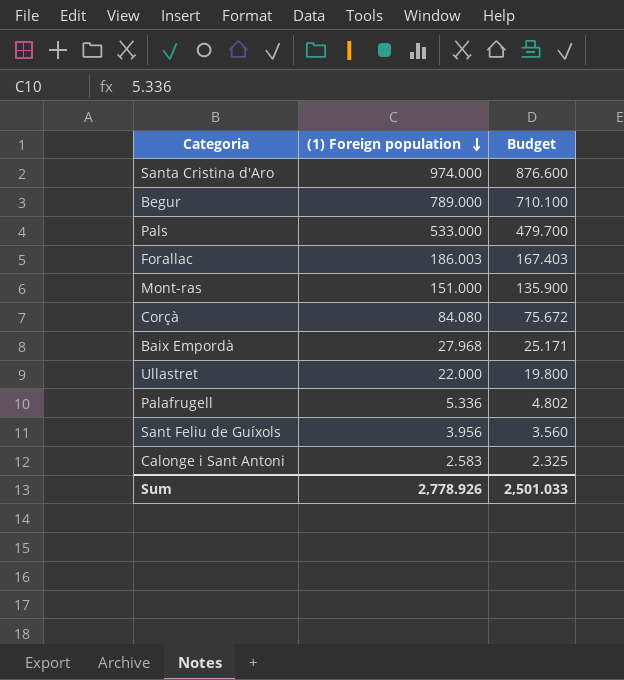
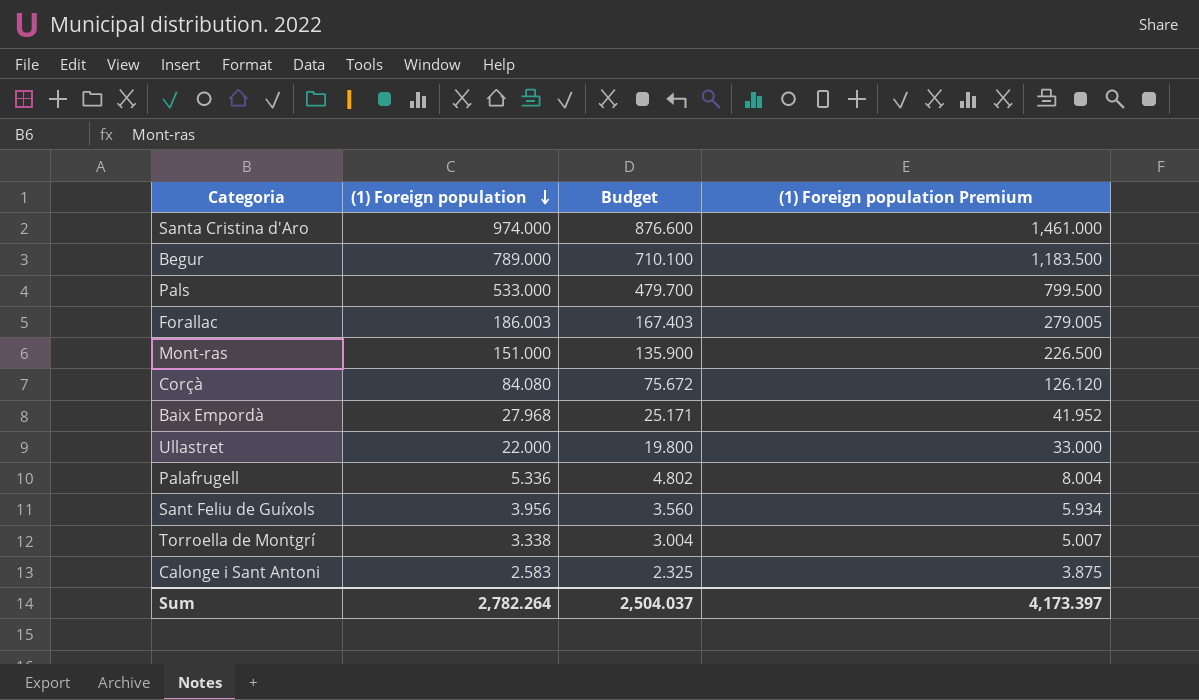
column (1) Foreign population Premium | formula: none -> [(1) Foreign population] * 1.5
row Torroella de Montgrí: none -> 3.338 | 3.004 | 5.007
Sum | (1) Foreign population: 2,778.926 -> 2,782.264
Sum | Budget: 2,501.033 -> 2,504.037

